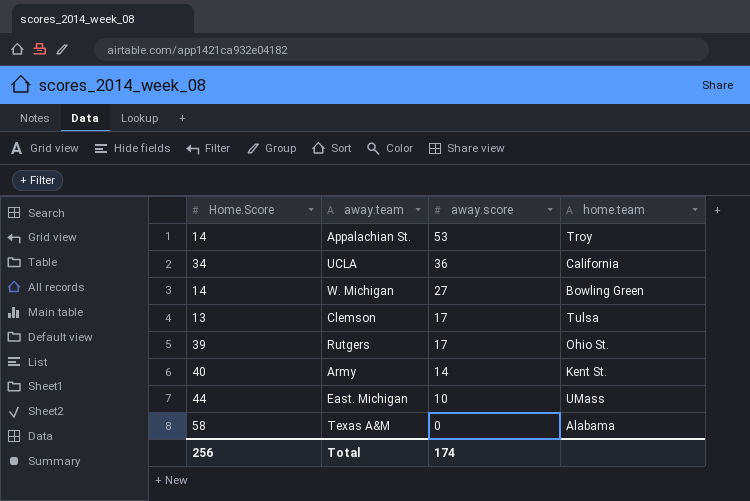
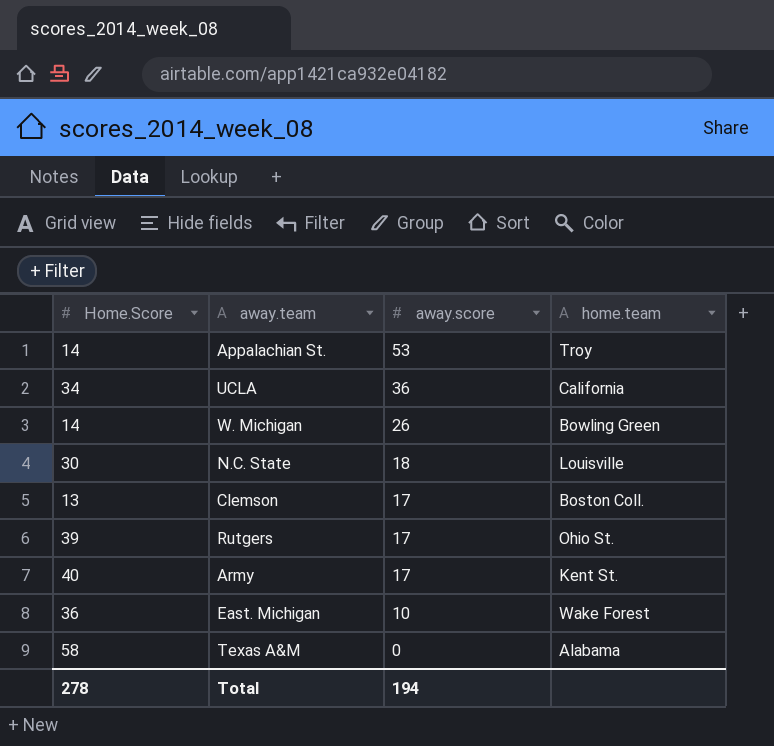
W. Michigan | away.score: 27 -> 26
row N.C. State: none -> 30 | 18 | Louisville
Clemson | home.team: Tulsa -> Boston Coll.
Army | away.score: 14 -> 17
East. Michigan | Home.Score: 44 -> 36
East. Michigan | home.team: UMass -> Wake Forest
Total | Home.Score: 256 -> 278
Total | away.score: 174 -> 194

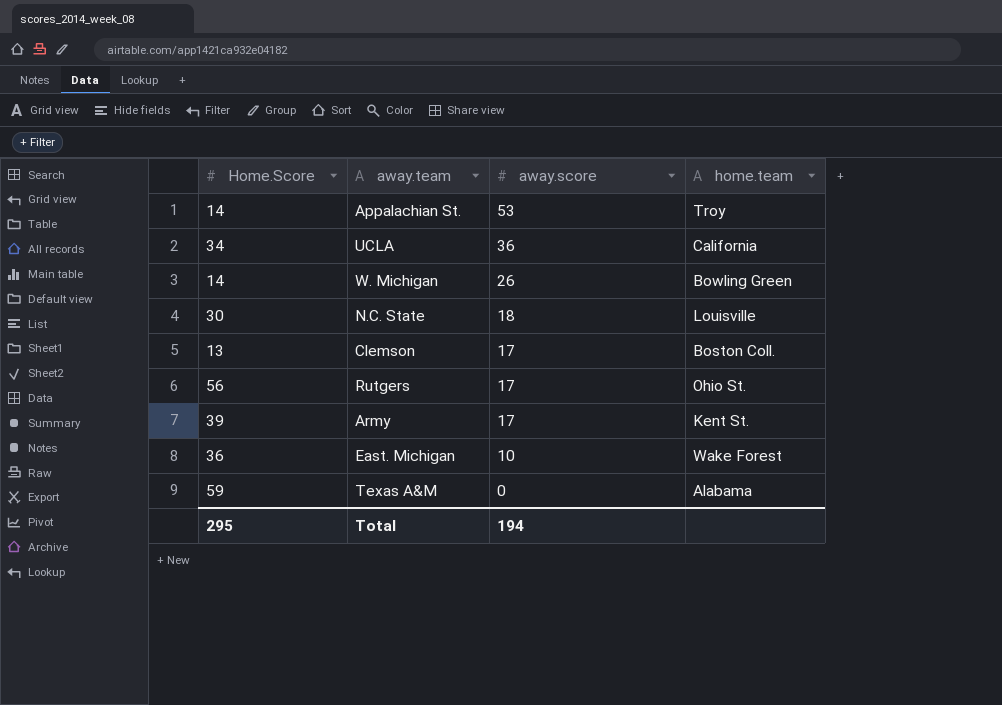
Rutgers | Home.Score: 39 -> 56
Army | Home.Score: 40 -> 39
Texas A&M | Home.Score: 58 -> 59
Total | Home.Score: 278 -> 295

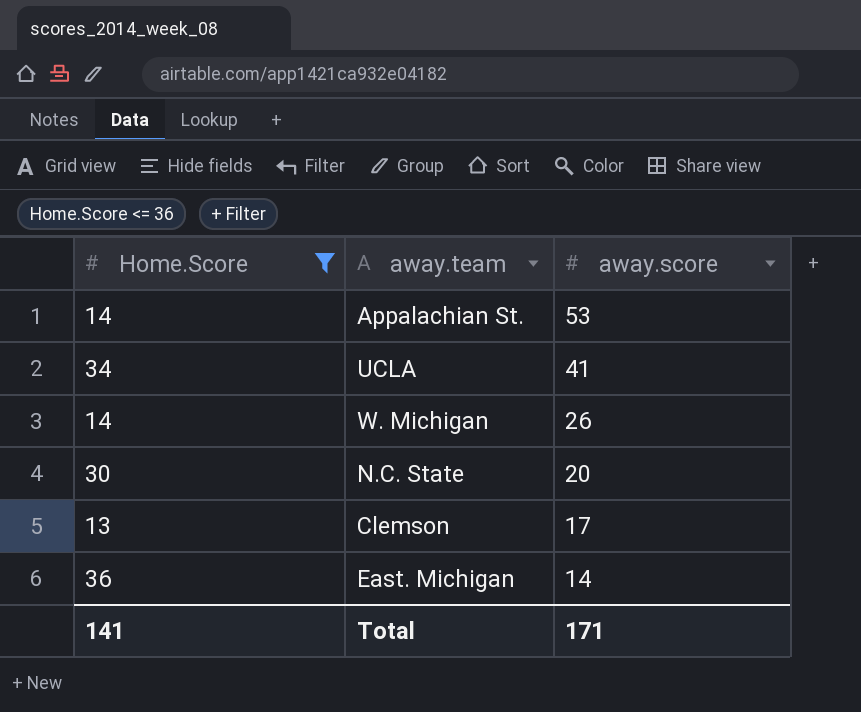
filter: none -> Home.Score <= 36
column home.team | position: 4 -> none
UCLA | away.score: 36 -> 41
N.C. State | away.score: 18 -> 20
East. Michigan | away.score: 10 -> 14
Total | Home.Score: 295 -> 141
Total | away.score: 194 -> 171

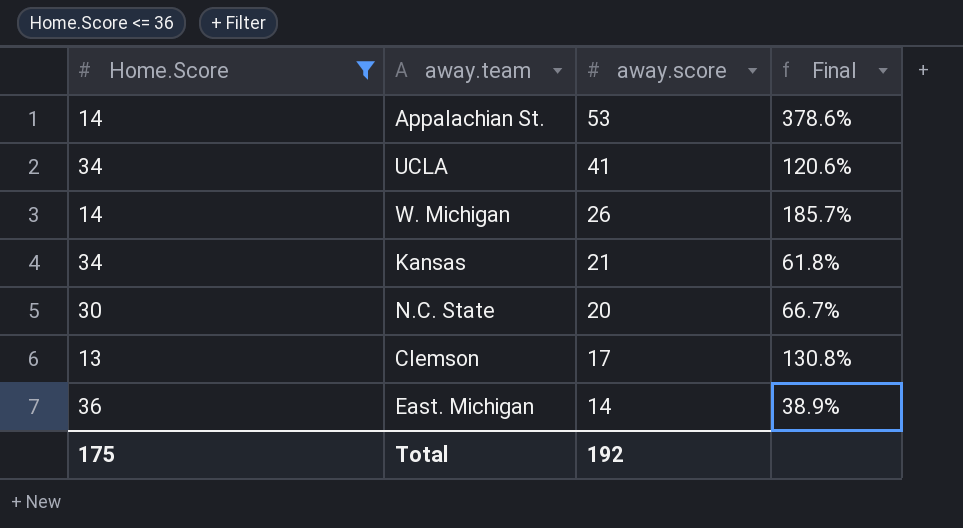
column Final | formula: none -> [away.score] / [Home.Score]
row Kansas: none -> 34 | 21 | 61.8%
Total | Home.Score: 141 -> 175
Total | away.score: 171 -> 192

